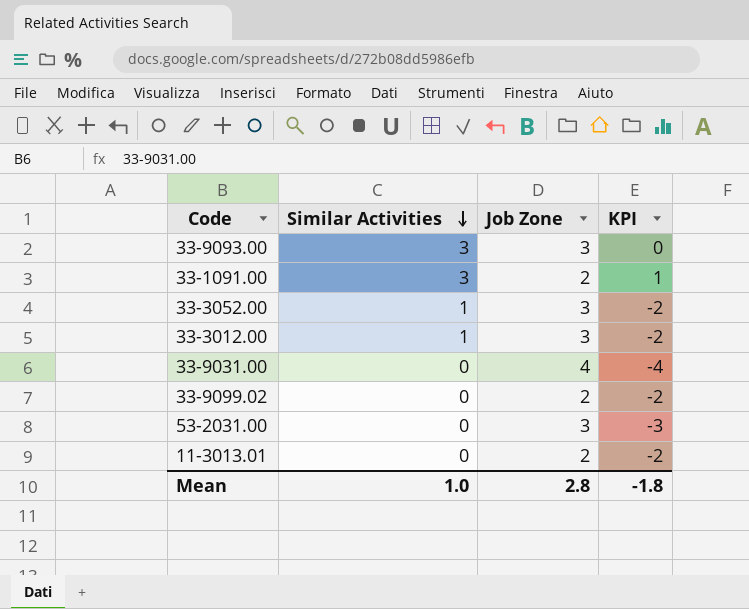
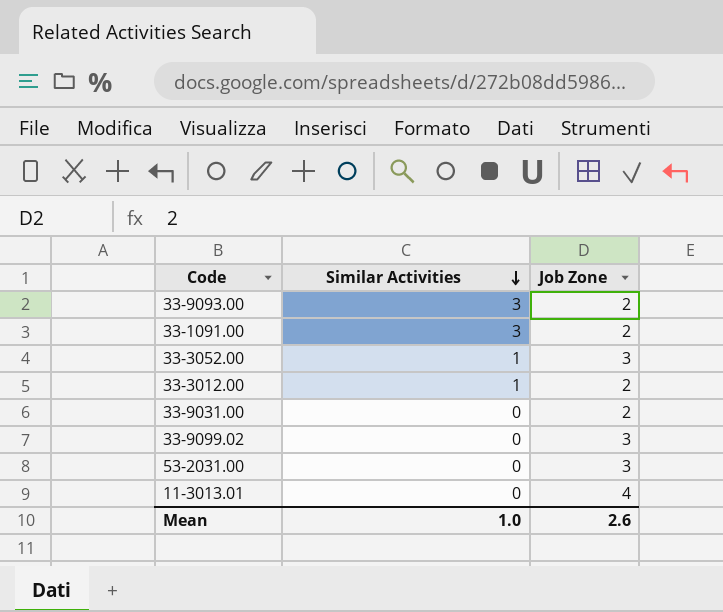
column KPI | formula: [Similar Activities] - [Job Zone] -> none
33-9093.00 | Job Zone: 3 -> 2
33-3012.00 | Job Zone: 3 -> 2
33-9031.00 | Job Zone: 4 -> 2
33-9099.02 | Job Zone: 2 -> 3
11-3013.01 | Job Zone: 2 -> 4
Mean | Job Zone: 2.8 -> 2.6

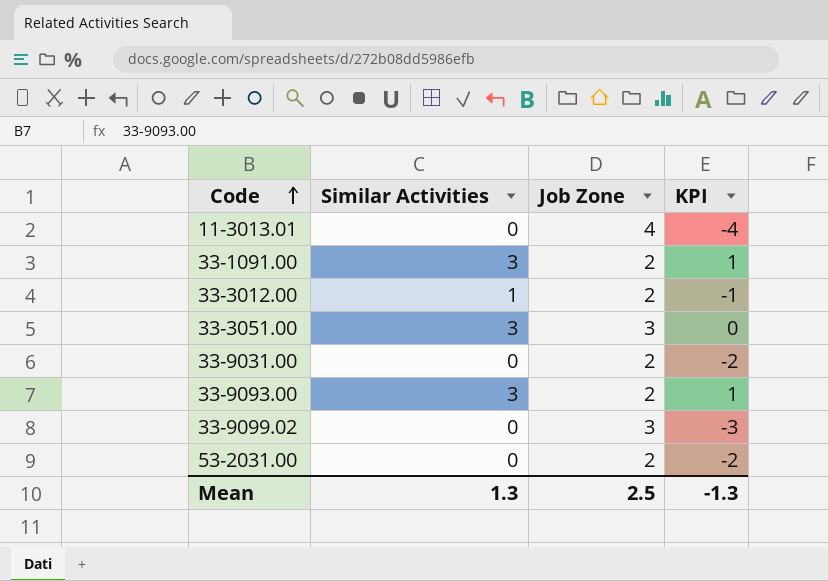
row order: Similar Activities descending -> Code ascending
column KPI | formula: none -> [Similar Activities] - [Job Zone]
row 33-3052.00: 1 | 3 -> none
row 33-3051.00: none -> 3 | 3 | 0
53-2031.00 | Job Zone: 3 -> 2
Mean | Similar Activities: 1.0 -> 1.3
Mean | Job Zone: 2.6 -> 2.5

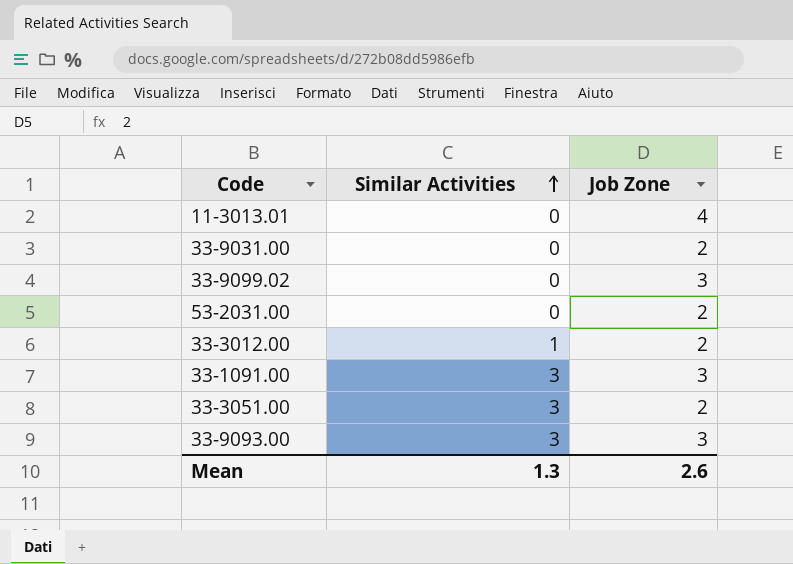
row order: Code ascending -> Similar Activities ascending
column KPI | formula: [Similar Activities] - [Job Zone] -> none
33-1091.00 | Job Zone: 2 -> 3
33-3051.00 | Job Zone: 3 -> 2
33-9093.00 | Job Zone: 2 -> 3
Mean | Job Zone: 2.5 -> 2.6

